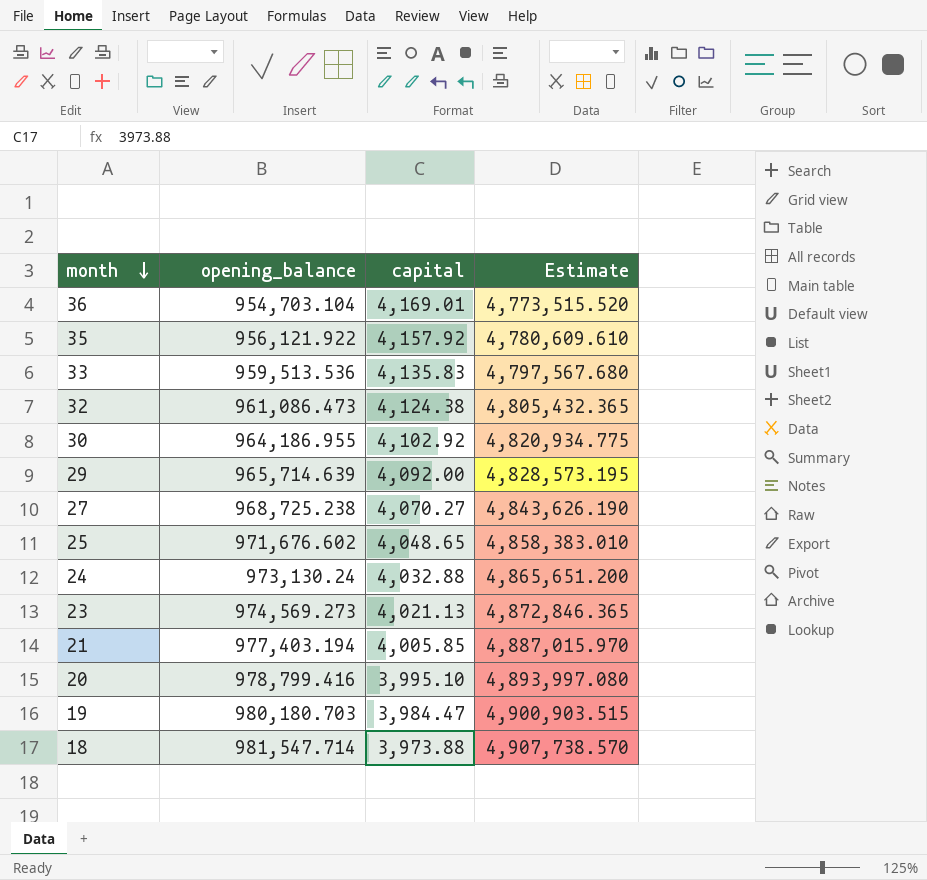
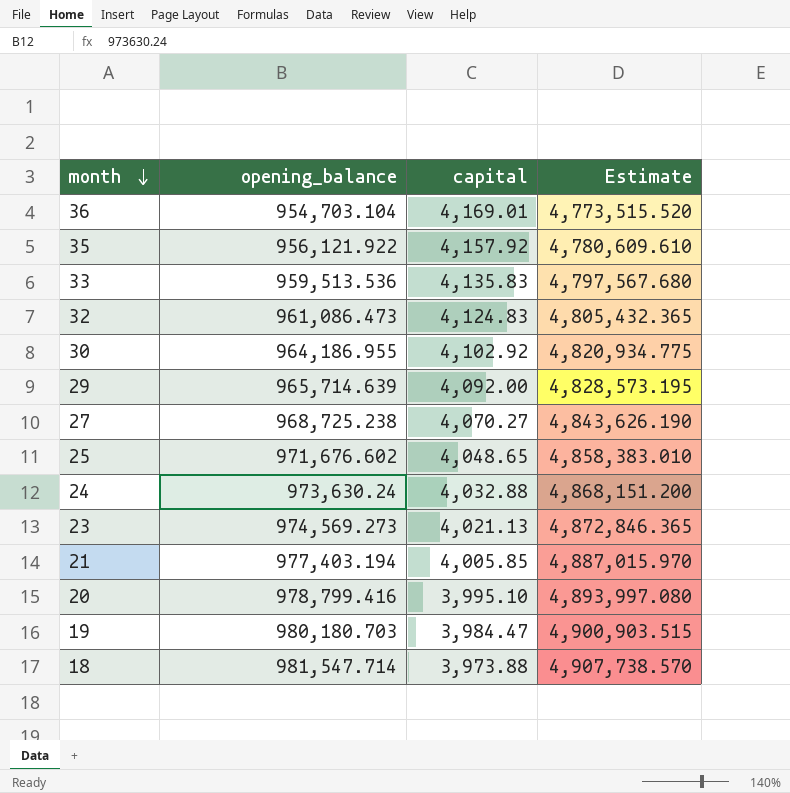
32 | capital: 4,124.38 -> 4,124.83
24 | opening_balance: 973,130.24 -> 973,630.24
24 | Estimate: 4,865,651.200 -> 4,868,151.200

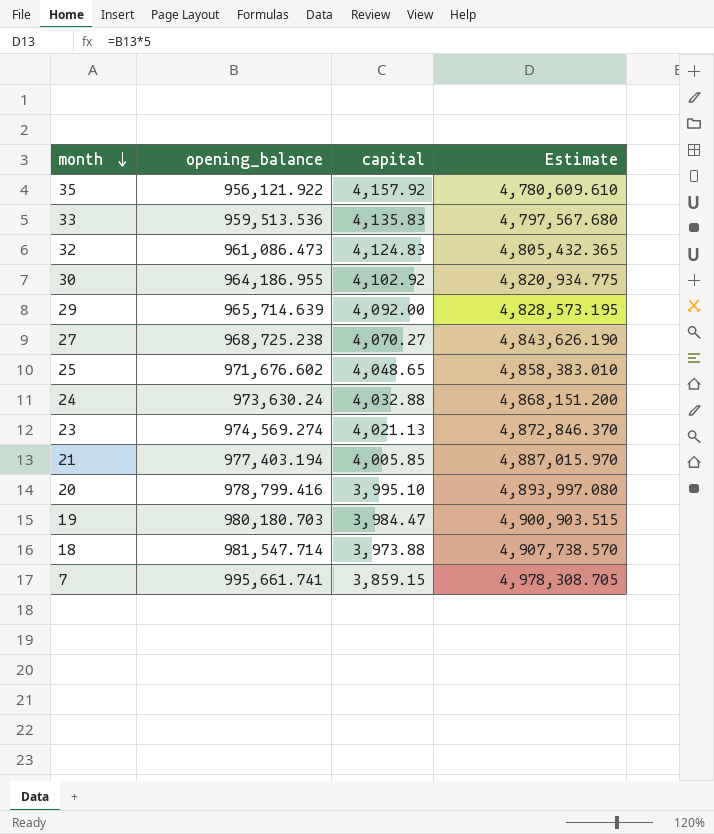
row 36: 954,703.104 | 4,169.01 | 4,773,515.520 -> none
23 | opening_balance: 974,569.273 -> 974,569.274
23 | Estimate: 4,872,846.365 -> 4,872,846.370
row 7: none -> 995,661.741 | 3,859.15 | 4,978,308.705

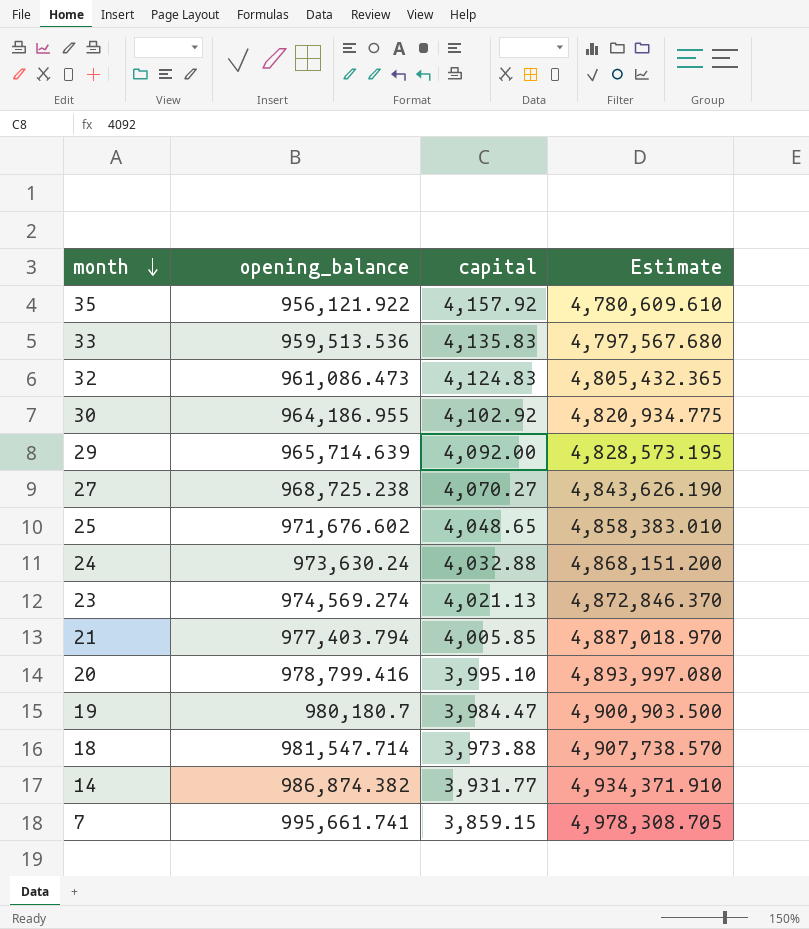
21 | opening_balance: 977,403.194 -> 977,403.794
21 | Estimate: 4,887,015.970 -> 4,887,018.970
19 | opening_balance: 980,180.703 -> 980,180.7
19 | Estimate: 4,900,903.515 -> 4,900,903.500
row 14: none -> 986,874.382 | 3,931.77 | 4,934,371.910

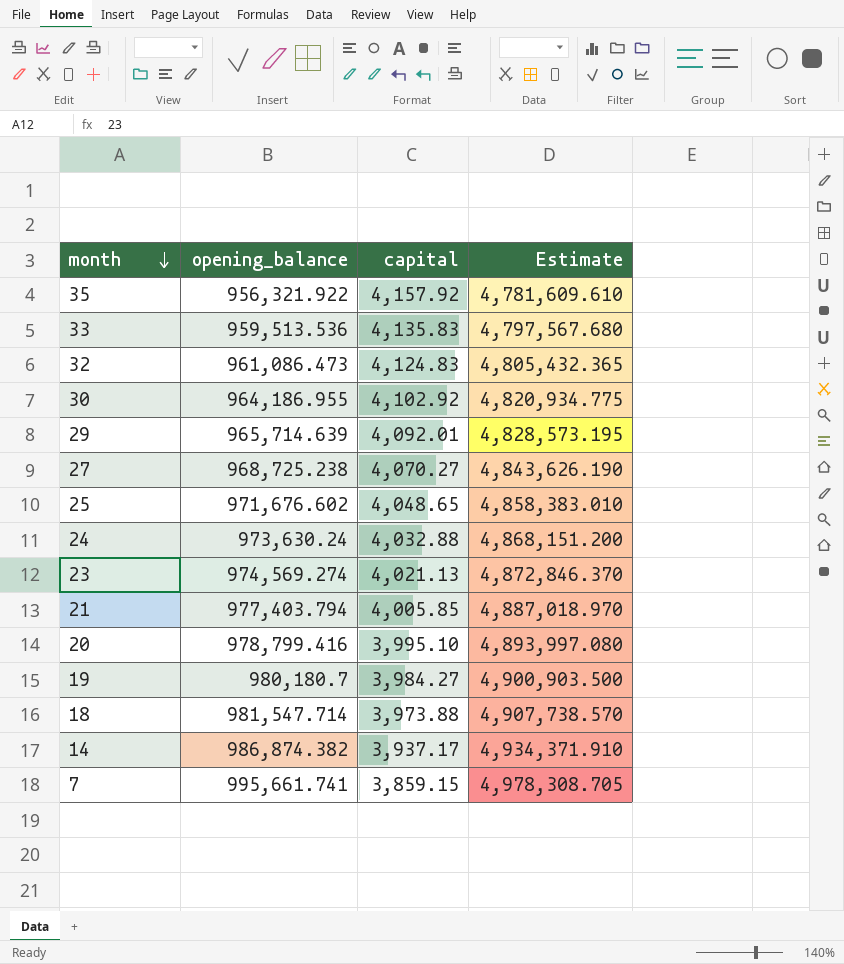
35 | opening_balance: 956,121.922 -> 956,321.922
35 | Estimate: 4,780,609.610 -> 4,781,609.610
29 | capital: 4,092.00 -> 4,092.01
19 | capital: 3,984.47 -> 3,984.27
14 | capital: 3,931.77 -> 3,937.17

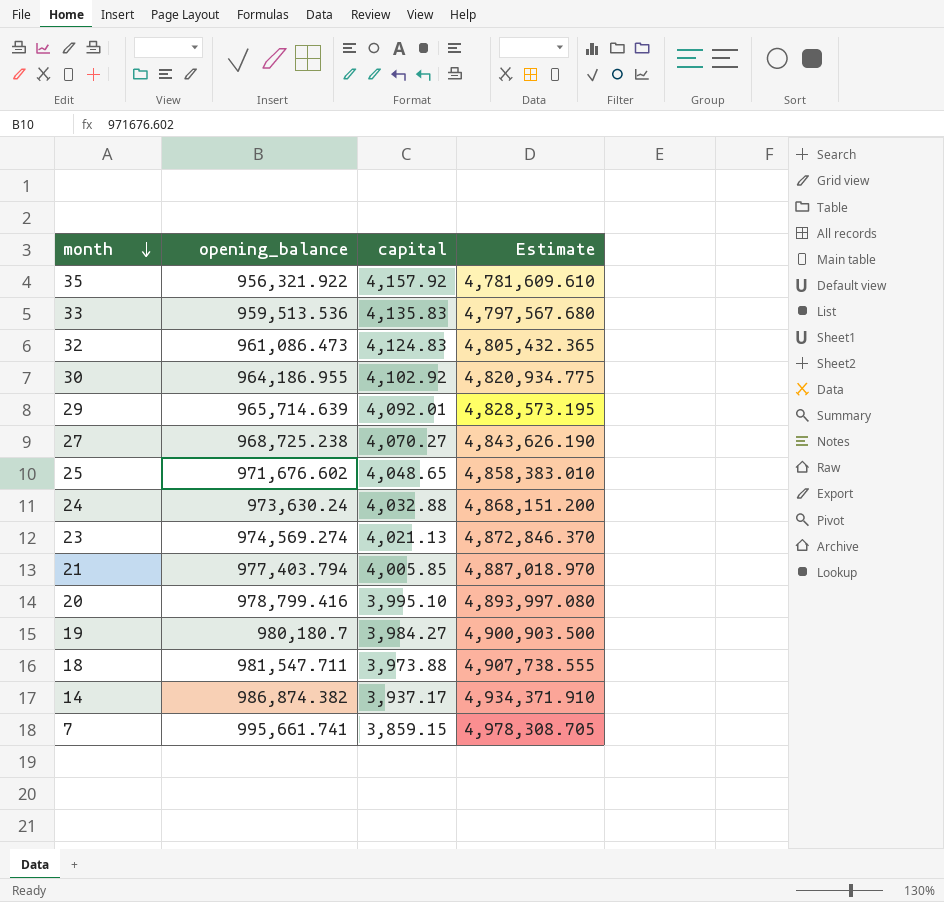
18 | opening_balance: 981,547.714 -> 981,547.711
18 | Estimate: 4,907,738.570 -> 4,907,738.555

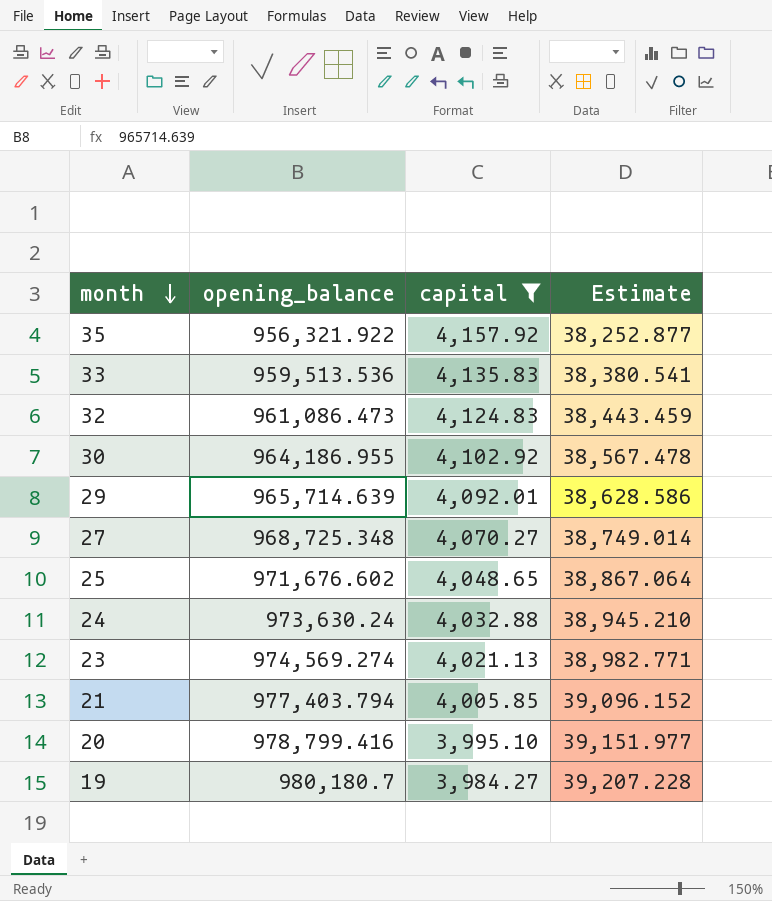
filter: none -> capital >= 3,984.27
column Estimate | formula: [opening_balance] * 5 -> [opening_balance] * 0.04
27 | opening_balance: 968,725.238 -> 968,725.348

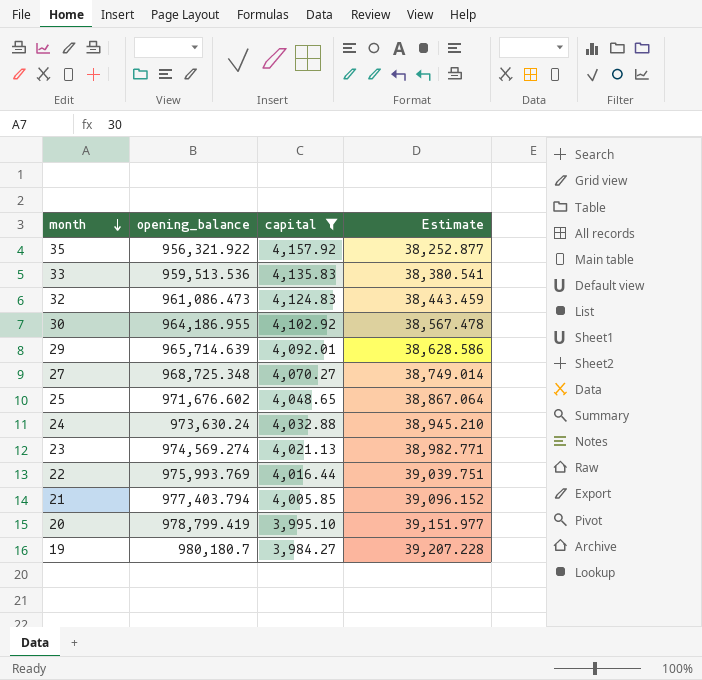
row 22: none -> 975,993.769 | 4,016.44 | 39,039.751
20 | opening_balance: 978,799.416 -> 978,799.419

